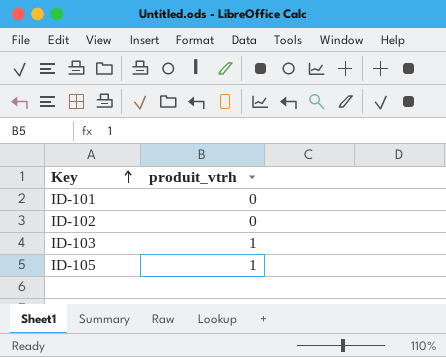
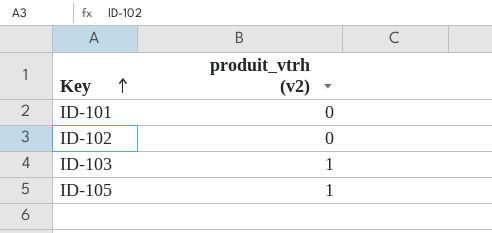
column name: produit_vtrh -> produit_vtrh (v2)

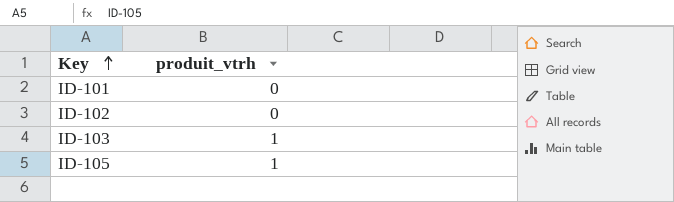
column name: produit_vtrh (v2) -> produit_vtrh

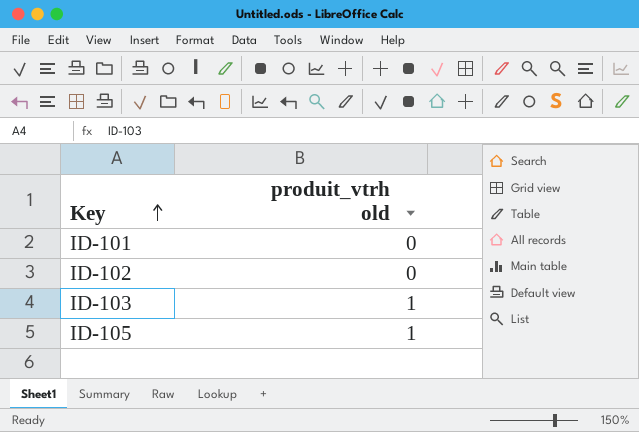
column name: produit_vtrh -> produit_vtrh old

